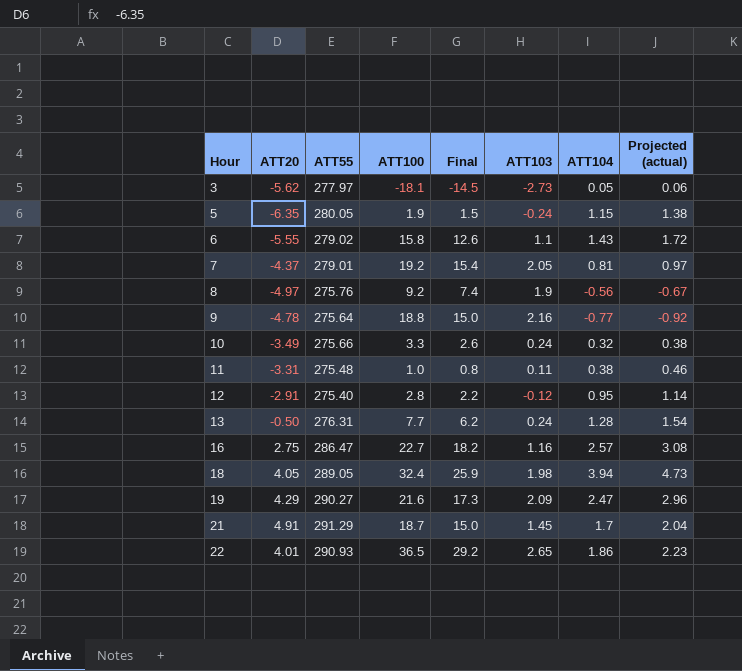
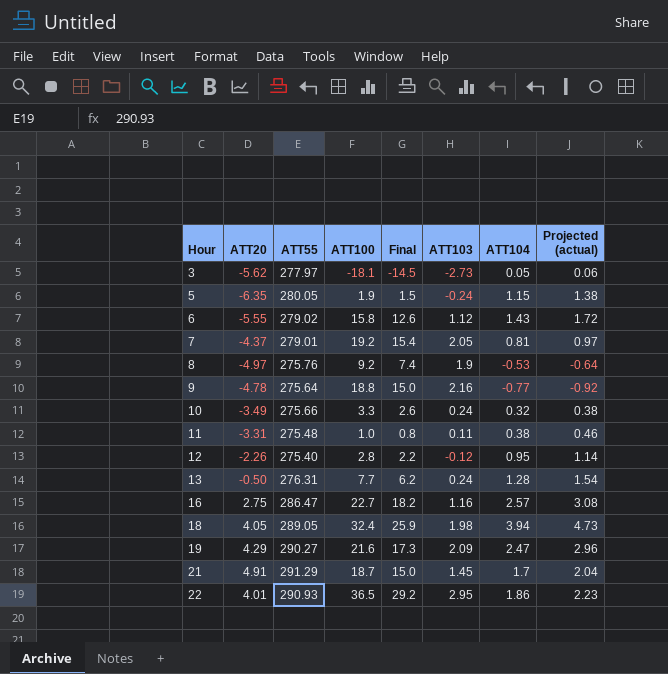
6 | ATT103: 1.1 -> 1.12
8 | ATT104: -0.56 -> -0.53
8 | Projected (actual): -0.67 -> -0.64
12 | ATT20: -2.91 -> -2.26
22 | ATT103: 2.65 -> 2.95

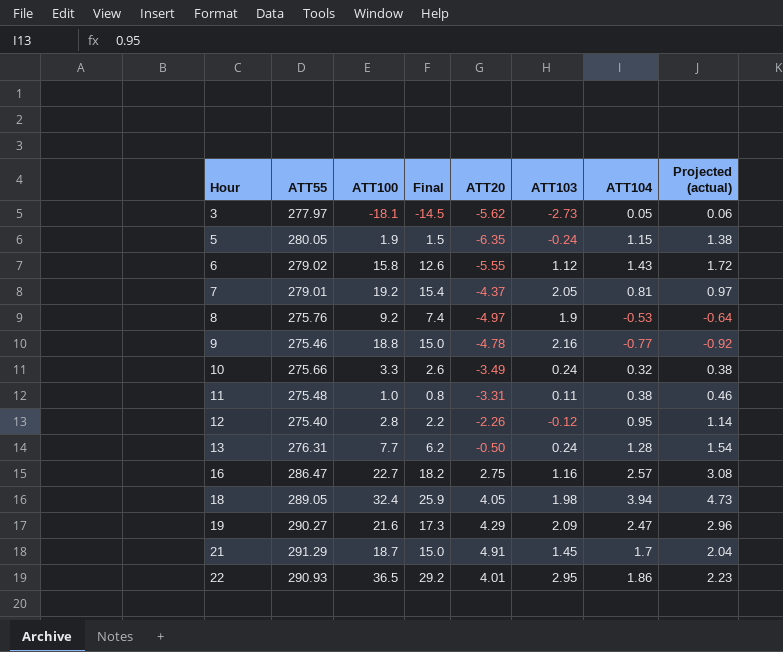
column ATT20 | position: 2 -> 5
9 | ATT55: 275.64 -> 275.46

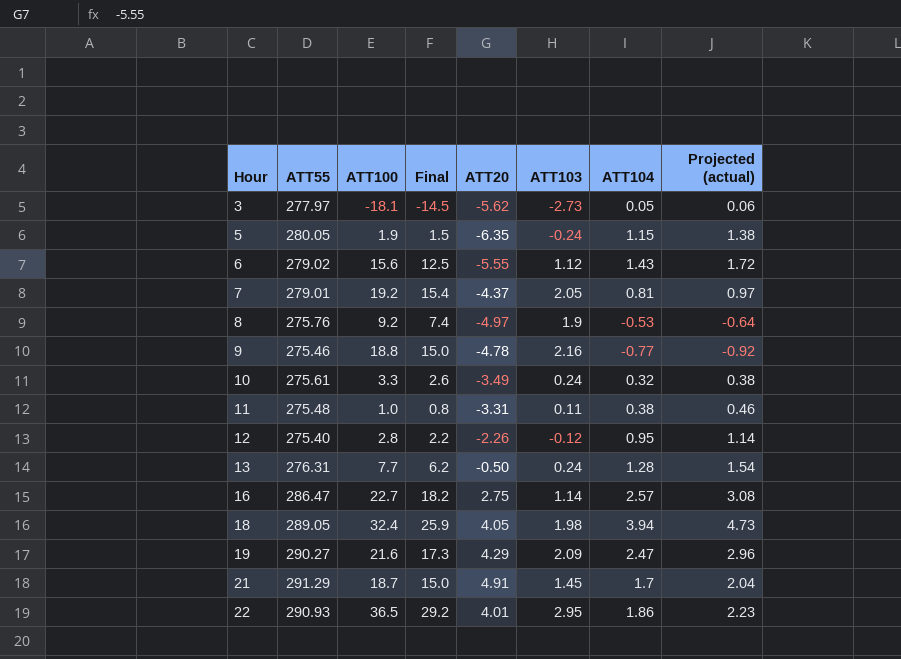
6 | ATT100: 15.8 -> 15.6
6 | Final: 12.6 -> 12.5
10 | ATT55: 275.66 -> 275.61
16 | ATT103: 1.16 -> 1.14

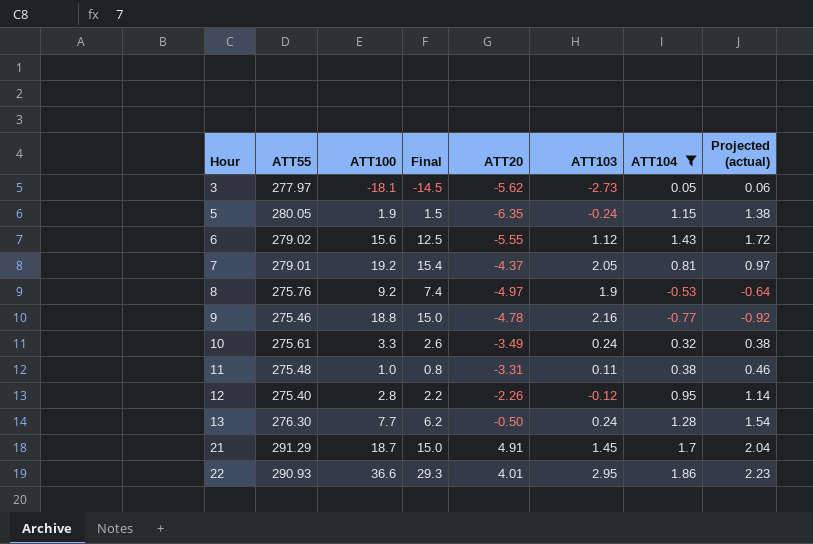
filter: none -> ATT104 <= 1.86
13 | ATT55: 276.31 -> 276.30
22 | ATT100: 36.5 -> 36.6
22 | Final: 29.2 -> 29.3

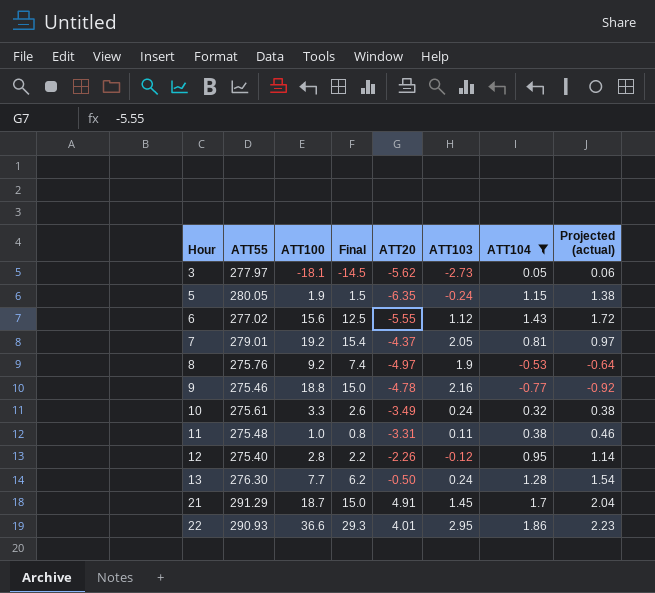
6 | ATT55: 279.02 -> 277.02

